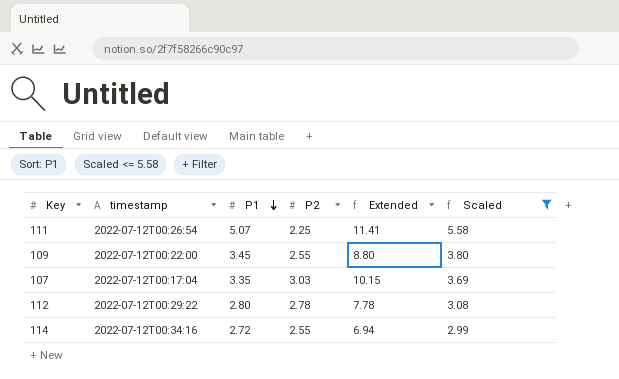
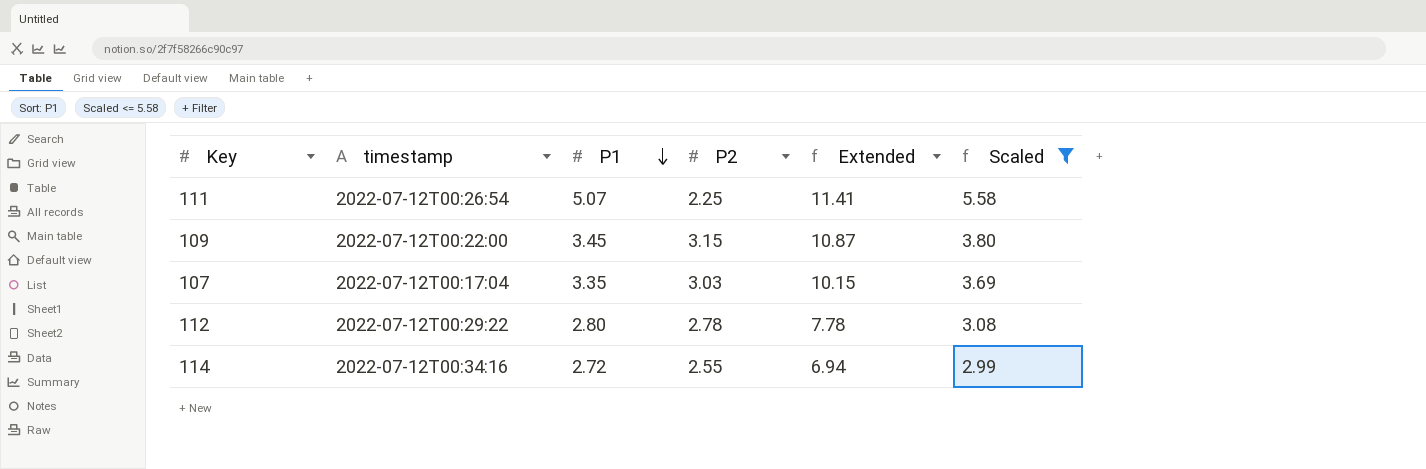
109 | P2: 2.55 -> 3.15
109 | Extended: 8.80 -> 10.87

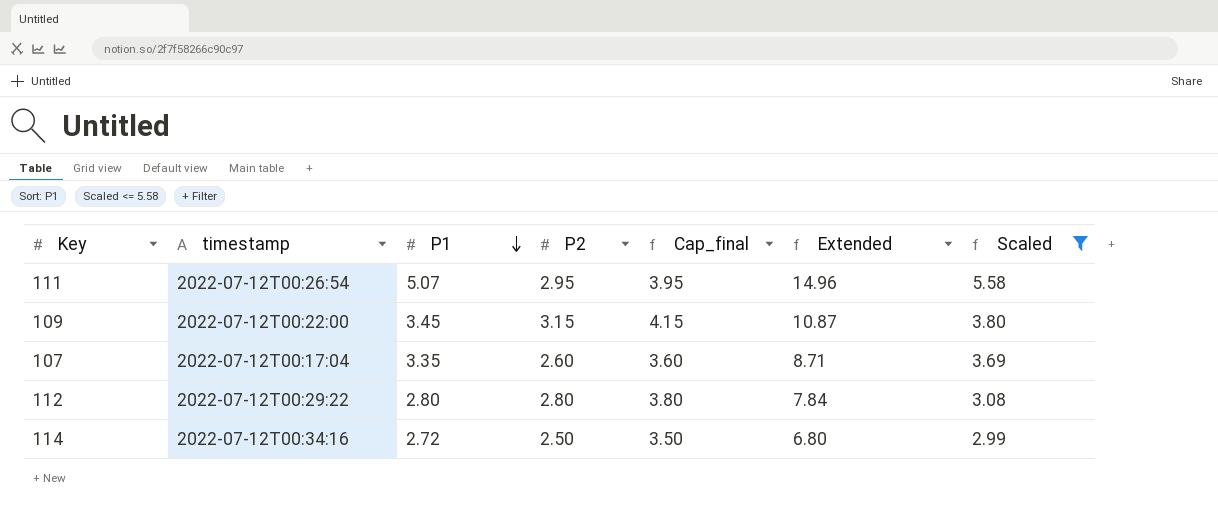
column Cap_final | formula: none -> [P2] + 1
111 | P2: 2.25 -> 2.95
111 | Extended: 11.41 -> 14.96
107 | P2: 3.03 -> 2.60
107 | Extended: 10.15 -> 8.71
112 | P2: 2.78 -> 2.80
112 | Extended: 7.78 -> 7.84
114 | P2: 2.55 -> 2.50
114 | Extended: 6.94 -> 6.80

